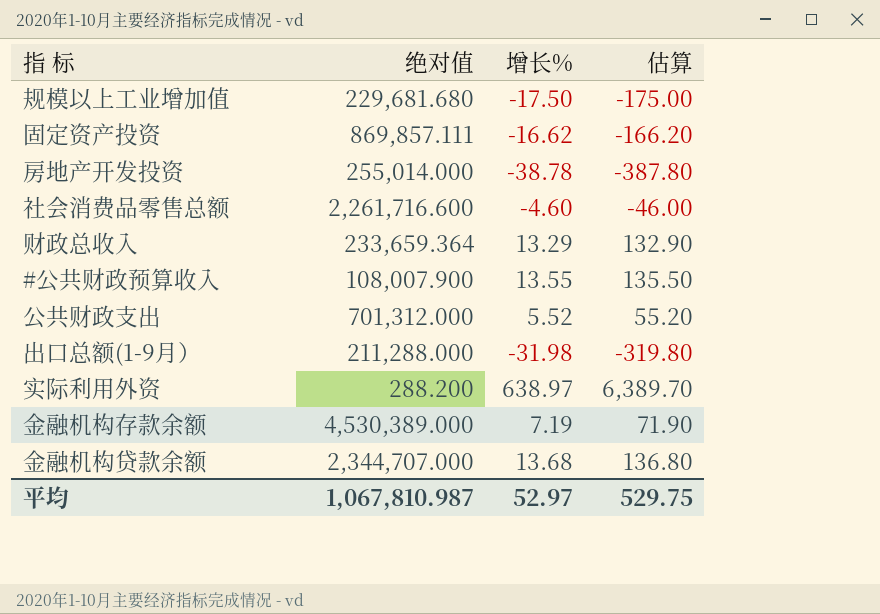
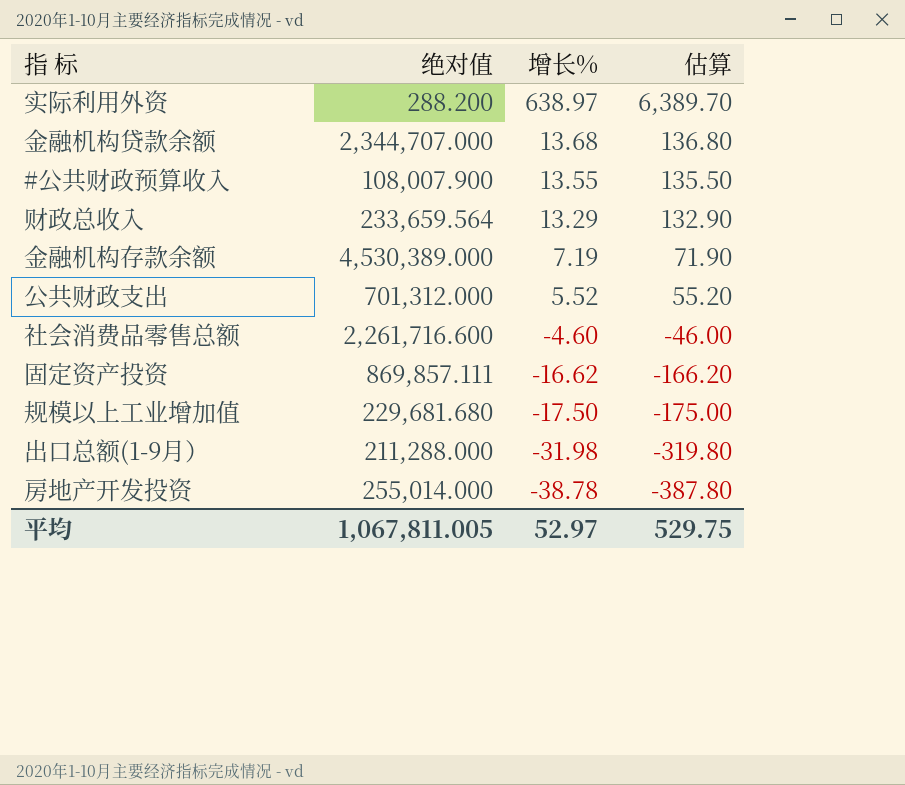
row order: none -> 增长% descending
财政总收入 | 绝对值: 233,659.364 -> 233,659.564
平均 | 绝对值: 1,067,810.987 -> 1,067,811.005

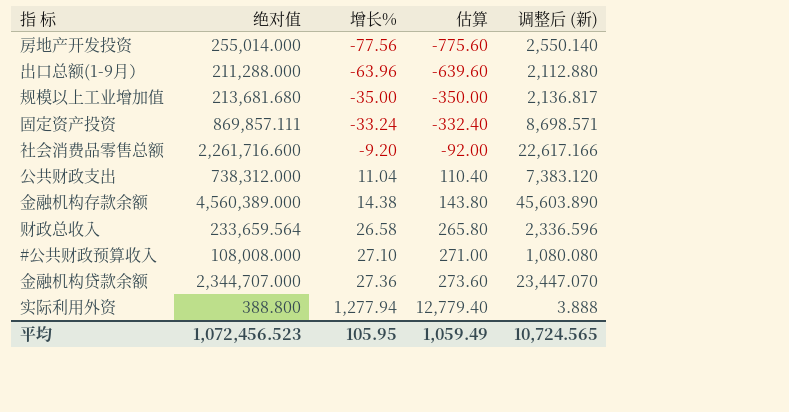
row order: 增长% descending -> 增长% ascending
column 调整后 (新) | formula: none -> [绝对值] * 0.01
房地产开发投资 | 增长%: -38.78 -> -77.56
房地产开发投资 | 估算: -387.80 -> -775.60
出口总额(1-9月） | 增长%: -31.98 -> -63.96
出口总额(1-9月） | 估算: -319.80 -> -639.60
规模以上工业增加值 | 绝对值: 229,681.680 -> 213,681.680
规模以上工业增加值 | 增长%: -17.50 -> -35.00
规模以上工业增加值 | 估算: -175.00 -> -350.00
固定资产投资 | 增长%: -16.62 -> -33.24
固定资产投资 | 估算: -166.20 -> -332.40
社会消费品零售总额 | 增长%: -4.60 -> -9.20
社会消费品零售总额 | 估算: -46.00 -> -92.00
公共财政支出 | 绝对值: 701,312.000 -> 738,312.000
公共财政支出 | 增长%: 5.52 -> 11.04
公共财政支出 | 估算: 55.20 -> 110.40
金融机构存款余额 | 绝对值: 4,530,389.000 -> 4,560,389.000
金融机构存款余额 | 增长%: 7.19 -> 14.38
金融机构存款余额 | 估算: 71.90 -> 143.80
财政总收入 | 增长%: 13.29 -> 26.58
财政总收入 | 估算: 132.90 -> 265.80
#公共财政预算收入 | 绝对值: 108,007.900 -> 108,008.000
#公共财政预算收入 | 增长%: 13.55 -> 27.10
#公共财政预算收入 | 估算: 135.50 -> 271.00
金融机构贷款余额 | 增长%: 13.68 -> 27.36
金融机构贷款余额 | 估算: 136.80 -> 273.60
实际利用外资 | 绝对值: 288.200 -> 388.800
实际利用外资 | 增长%: 638.97 -> 1,277.94
实际利用外资 | 估算: 6,389.70 -> 12,779.40
平均 | 绝对值: 1,067,811.005 -> 1,072,456.523
平均 | 增长%: 52.97 -> 105.95
平均 | 估算: 529.75 -> 1,059.49

